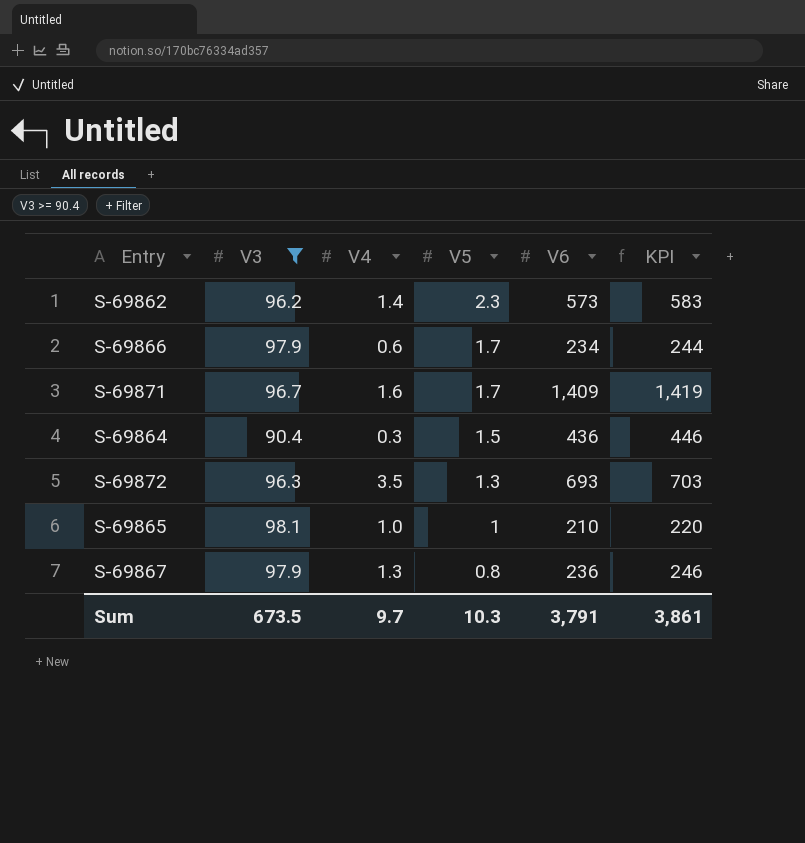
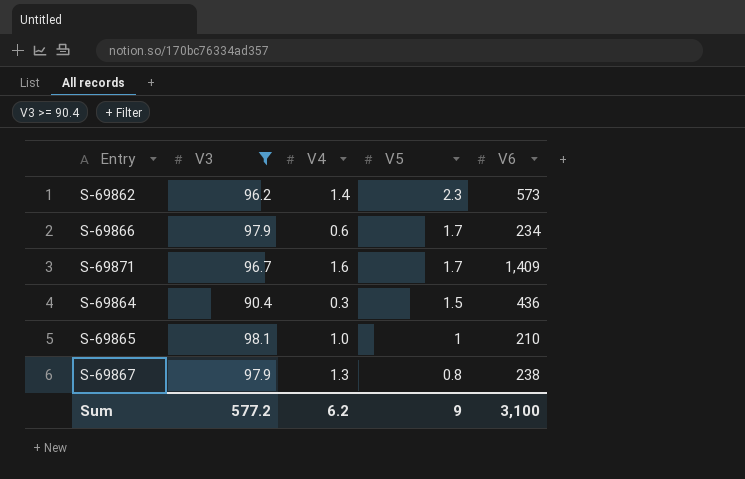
column KPI | formula: [V6] + 10 -> none
row S-69872: 96.3 | 3.5 | 1.3 | 693 | 703 -> none
S-69867 | V6: 236 -> 238
Sum | V3: 673.5 -> 577.2
Sum | V4: 9.7 -> 6.2
Sum | V5: 10.3 -> 9
Sum | V6: 3,791 -> 3,100

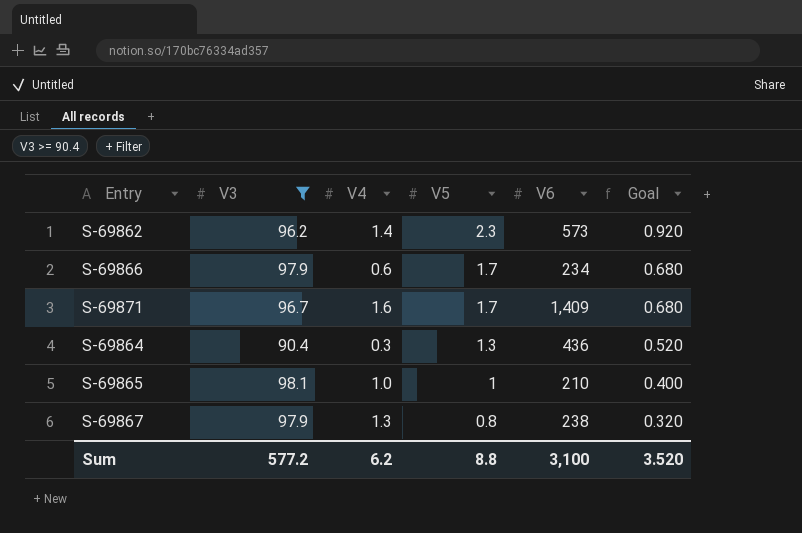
column Goal | formula: none -> [V5] * 0.4
S-69864 | V5: 1.5 -> 1.3
Sum | V5: 9 -> 8.8

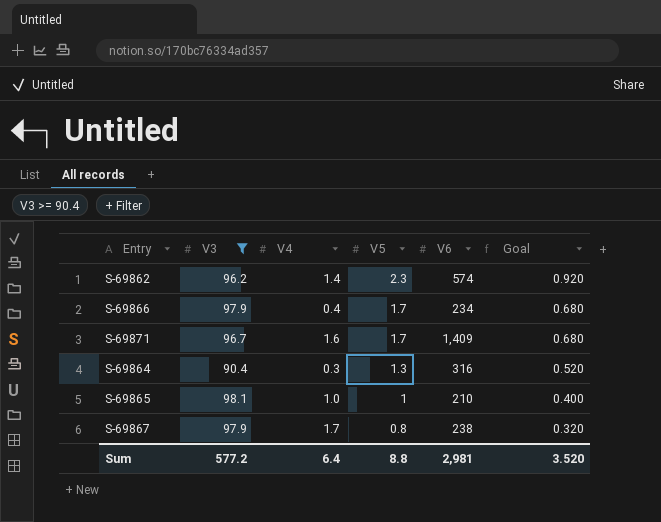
S-69862 | V6: 573 -> 574
S-69866 | V4: 0.6 -> 0.4
S-69864 | V6: 436 -> 316
S-69867 | V4: 1.3 -> 1.7
Sum | V4: 6.2 -> 6.4
Sum | V6: 3,100 -> 2,981

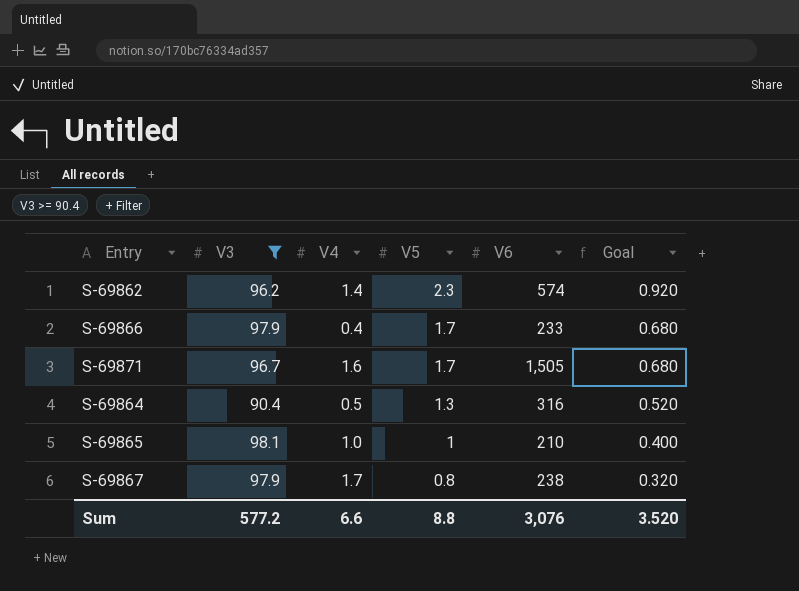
S-69866 | V6: 234 -> 233
S-69871 | V6: 1,409 -> 1,505
S-69864 | V4: 0.3 -> 0.5
Sum | V4: 6.4 -> 6.6
Sum | V6: 2,981 -> 3,076

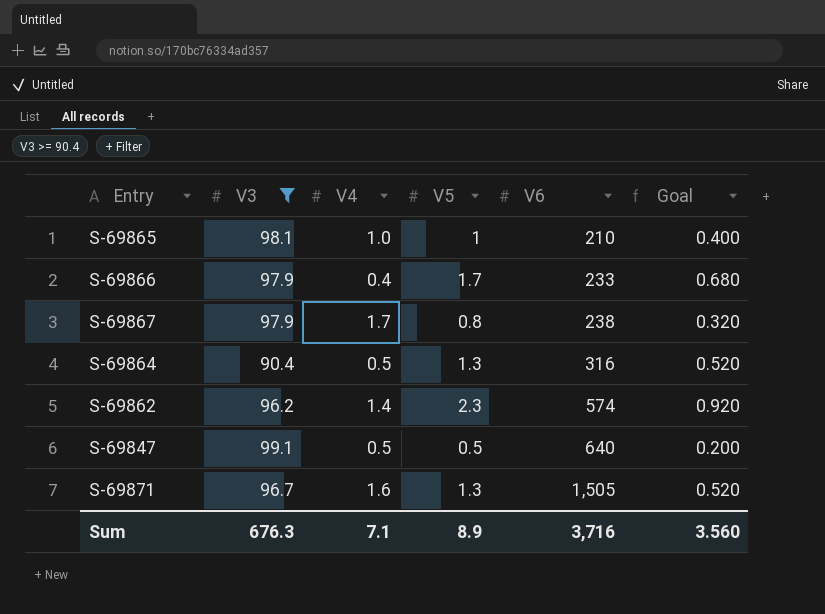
row order: V5 descending -> V6 ascending
row S-69847: none -> 99.1 | 0.5 | 0.5 | 640 | 0.200
S-69871 | V5: 1.7 -> 1.3
S-69871 | Goal: 0.680 -> 0.520
Sum | V3: 577.2 -> 676.3
Sum | V4: 6.6 -> 7.1
Sum | V5: 8.8 -> 8.9
Sum | V6: 3,076 -> 3,716
Sum | Goal: 3.520 -> 3.560

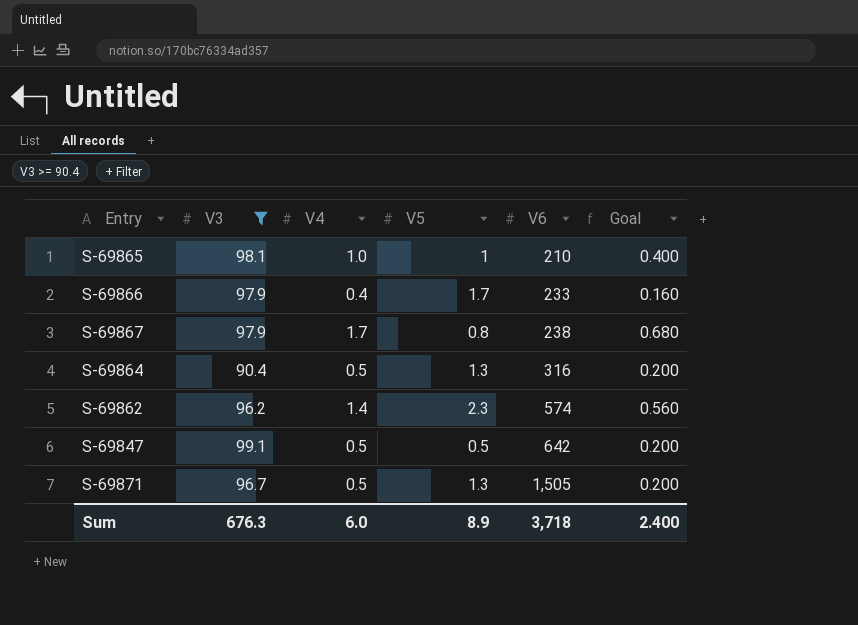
column Goal | formula: [V5] * 0.4 -> [V4] * 0.4
S-69847 | V6: 640 -> 642
S-69871 | V4: 1.6 -> 0.5
Sum | V4: 7.1 -> 6.0
Sum | V6: 3,716 -> 3,718
Sum | Goal: 3.560 -> 2.400

